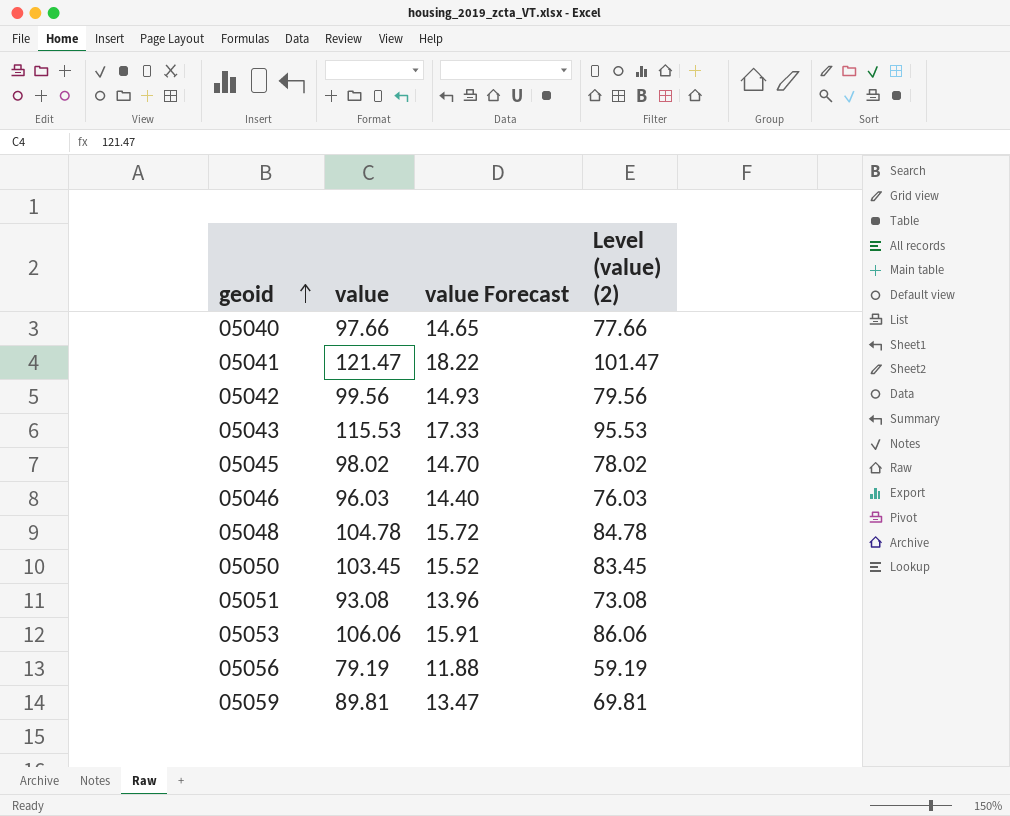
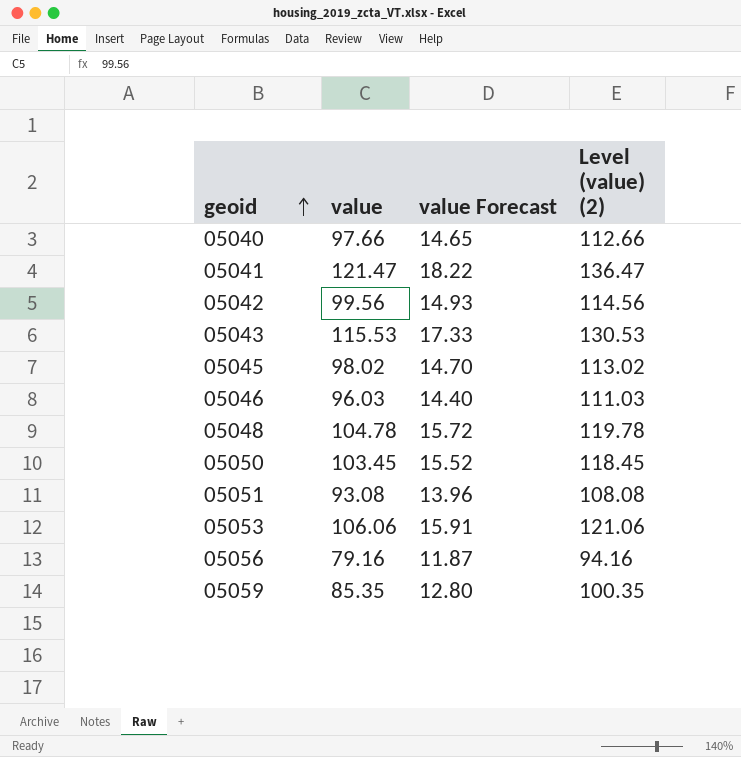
column Level (value) (2) | formula: [value] - 20 -> [value] + 15
05056 | value: 79.19 -> 79.16
05056 | value Forecast: 11.88 -> 11.87
05059 | value: 89.81 -> 85.35
05059 | value Forecast: 13.47 -> 12.80

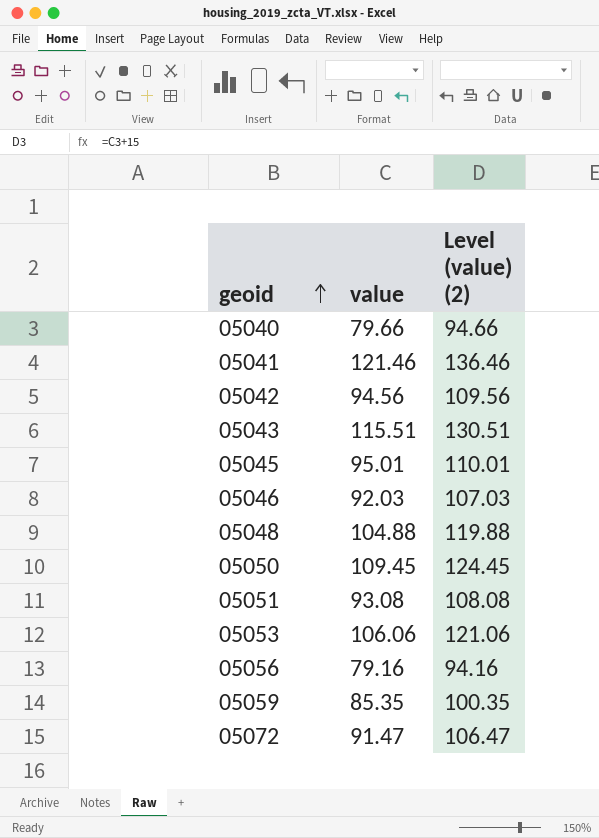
column value Forecast | formula: [value] * 0.15 -> none
05040 | value: 97.66 -> 79.66
05040 | Level (value) (2): 112.66 -> 94.66
05041 | value: 121.47 -> 121.46
05041 | Level (value) (2): 136.47 -> 136.46
05042 | value: 99.56 -> 94.56
05042 | Level (value) (2): 114.56 -> 109.56
05043 | value: 115.53 -> 115.51
05043 | Level (value) (2): 130.53 -> 130.51
05045 | value: 98.02 -> 95.01
05045 | Level (value) (2): 113.02 -> 110.01
05046 | value: 96.03 -> 92.03
05046 | Level (value) (2): 111.03 -> 107.03
05048 | value: 104.78 -> 104.88
05048 | Level (value) (2): 119.78 -> 119.88
05050 | value: 103.45 -> 109.45
05050 | Level (value) (2): 118.45 -> 124.45
row 05072: none -> 91.47 | 106.47

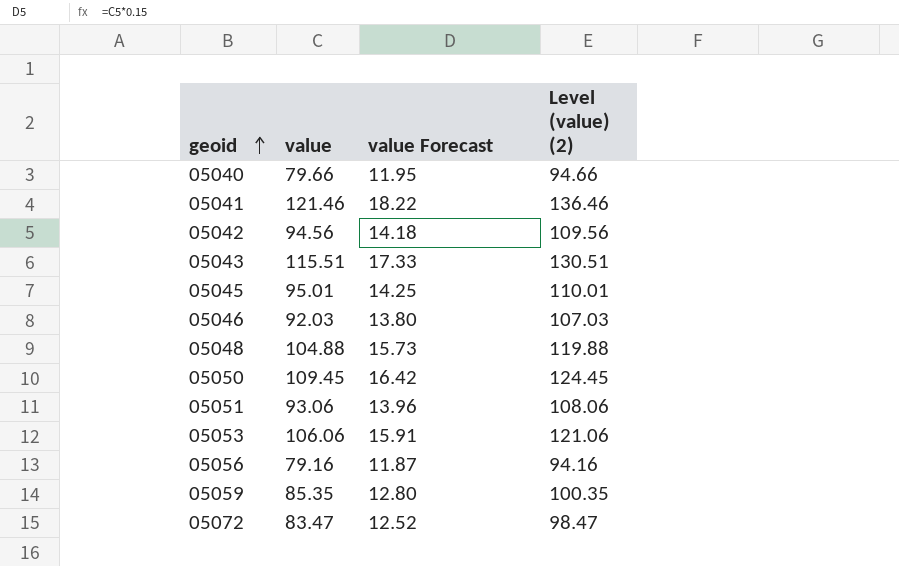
column value Forecast | formula: none -> [value] * 0.15
05051 | value: 93.08 -> 93.06
05051 | Level (value) (2): 108.08 -> 108.06
05072 | value: 91.47 -> 83.47
05072 | Level (value) (2): 106.47 -> 98.47

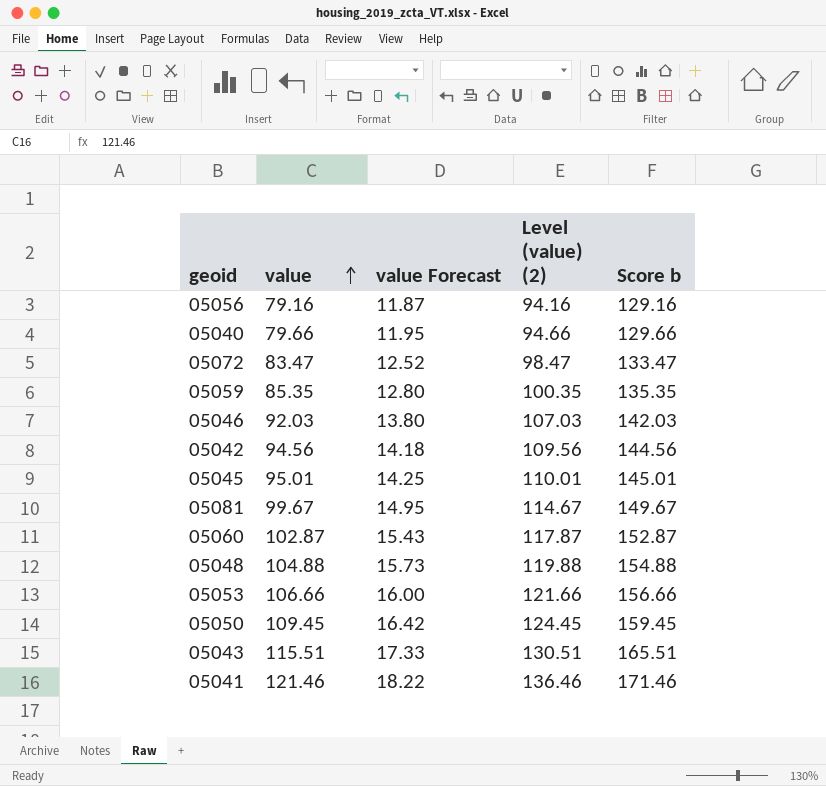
row order: geoid ascending -> value ascending
column Score b | formula: none -> [value] + 50
row 05051: 93.06 | 13.96 | 108.06 -> none
row 05081: none -> 99.67 | 14.95 | 114.67 | 149.67
row 05060: none -> 102.87 | 15.43 | 117.87 | 152.87
05053 | value: 106.06 -> 106.66
05053 | value Forecast: 15.91 -> 16.00
05053 | Level (value) (2): 121.06 -> 121.66

